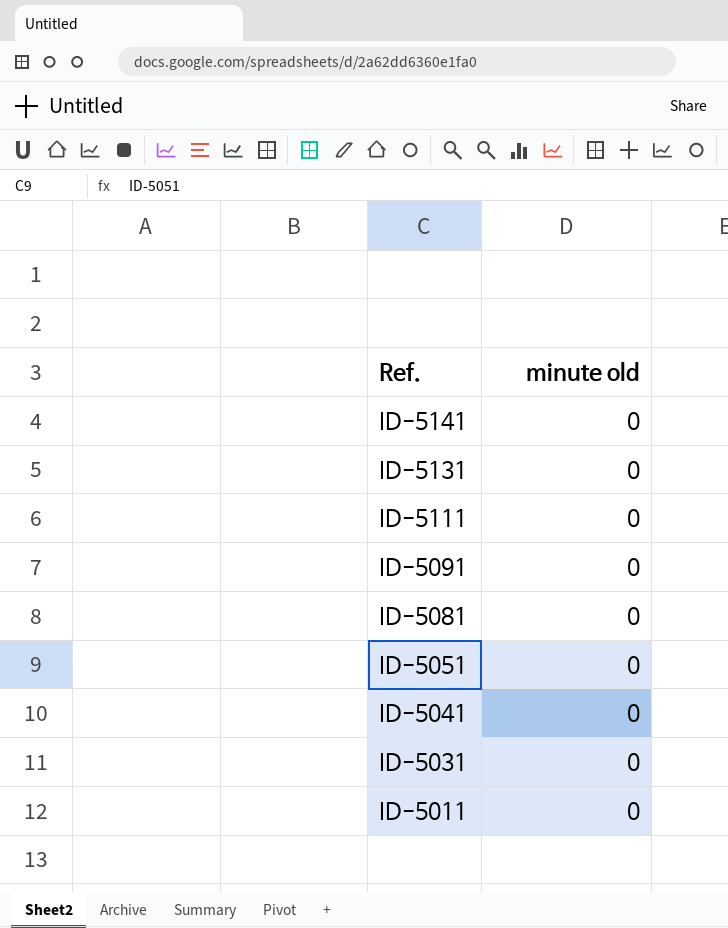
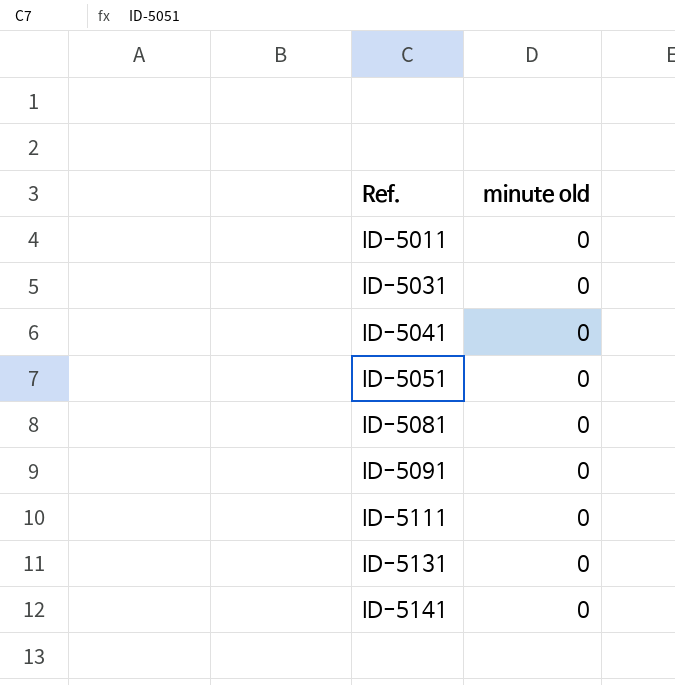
row order: Ref. descending -> Ref. ascending

